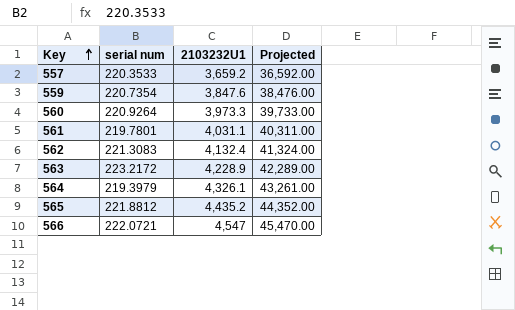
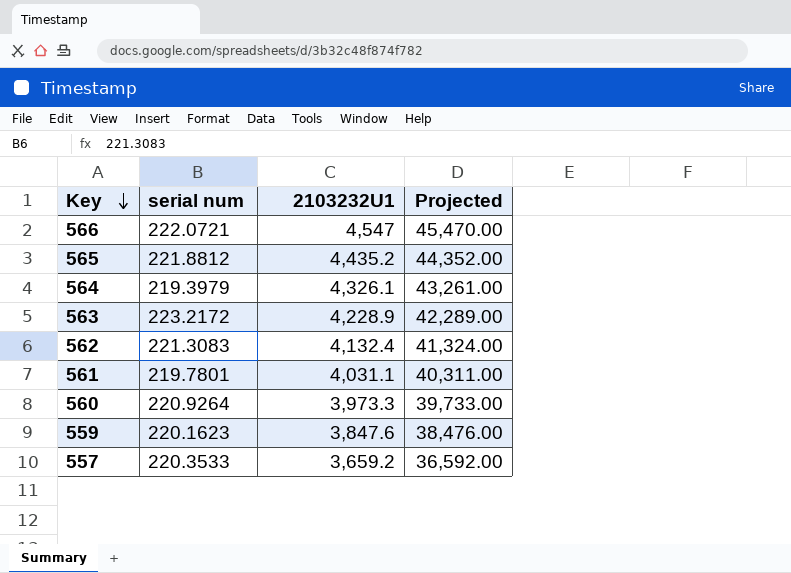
row order: Key ascending -> Key descending
559 | serial num: 220.7354 -> 220.1623

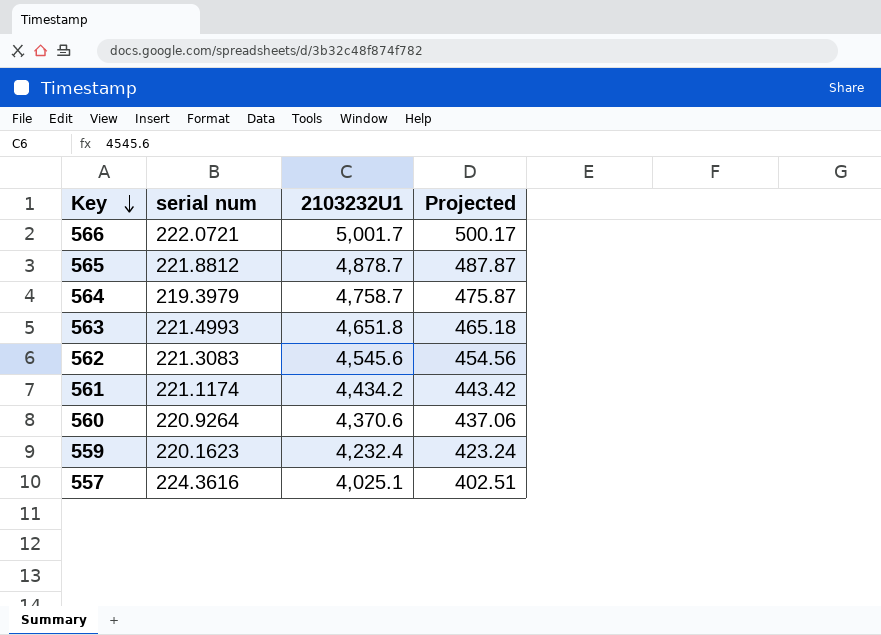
column Projected | formula: [2103232U1] * 10 -> [2103232U1] * 0.1
566 | 2103232U1: 4,547 -> 5,001.7
565 | 2103232U1: 4,435.2 -> 4,878.7
564 | 2103232U1: 4,326.1 -> 4,758.7
563 | serial num: 223.2172 -> 221.4993
563 | 2103232U1: 4,228.9 -> 4,651.8
562 | 2103232U1: 4,132.4 -> 4,545.6
561 | serial num: 219.7801 -> 221.1174
561 | 2103232U1: 4,031.1 -> 4,434.2
560 | 2103232U1: 3,973.3 -> 4,370.6
559 | 2103232U1: 3,847.6 -> 4,232.4
557 | serial num: 220.3533 -> 224.3616
557 | 2103232U1: 3,659.2 -> 4,025.1

